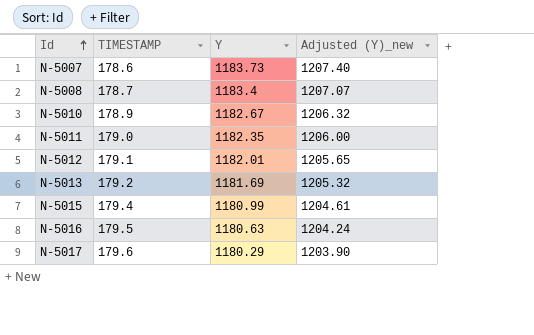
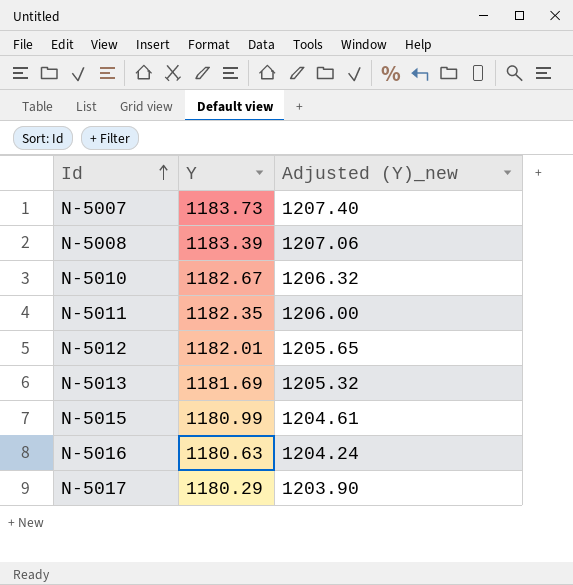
column TIMESTAMP | position: 2 -> none
N-5008 | Y: 1183.4 -> 1183.39
N-5008 | Adjusted (Y)_new: 1207.07 -> 1207.06

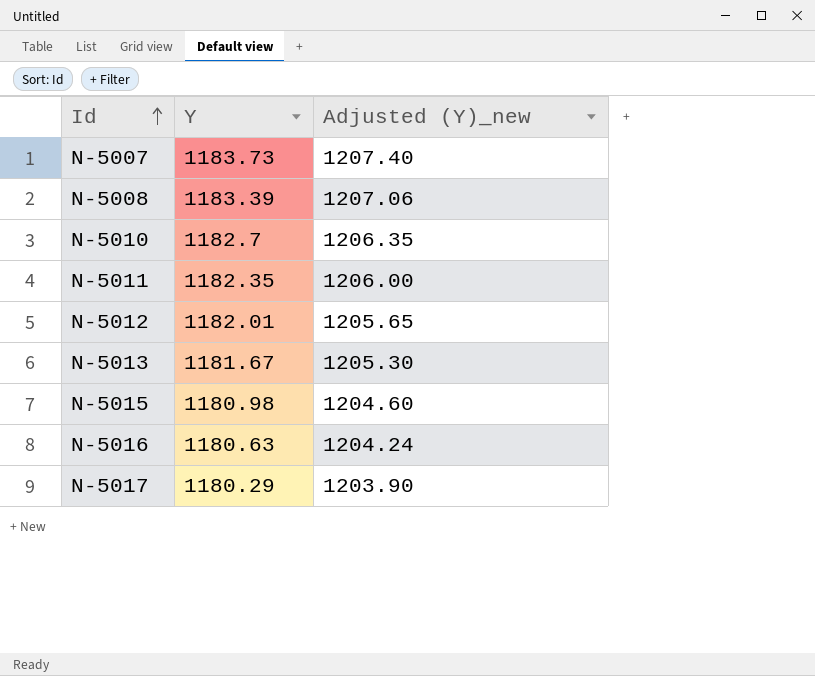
N-5010 | Y: 1182.67 -> 1182.7
N-5010 | Adjusted (Y)_new: 1206.32 -> 1206.35
N-5013 | Y: 1181.69 -> 1181.67
N-5013 | Adjusted (Y)_new: 1205.32 -> 1205.30
N-5015 | Y: 1180.99 -> 1180.98
N-5015 | Adjusted (Y)_new: 1204.61 -> 1204.60

